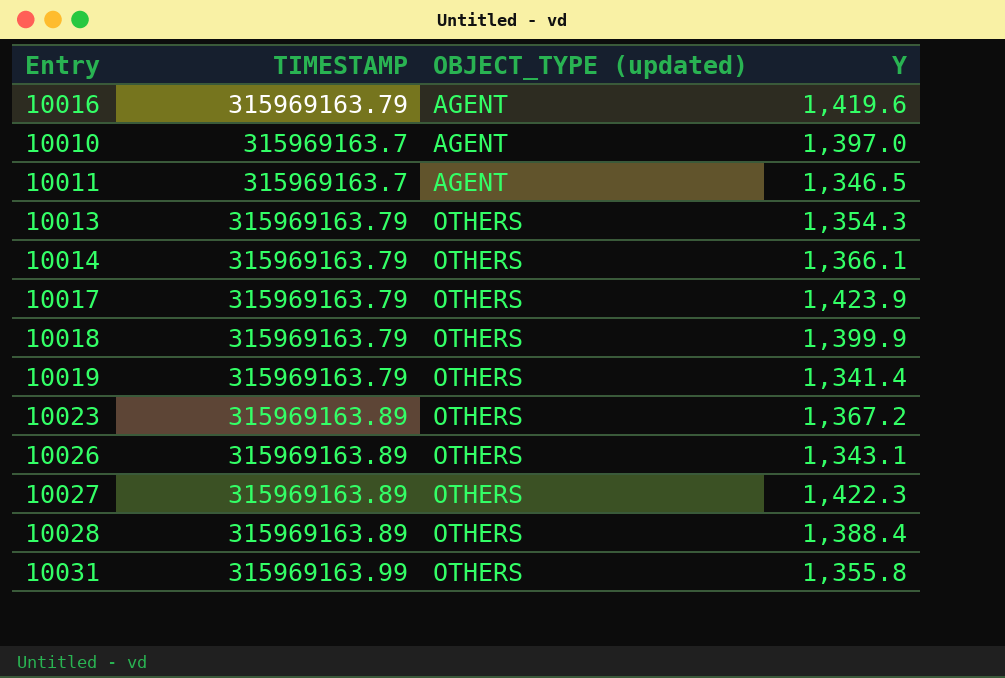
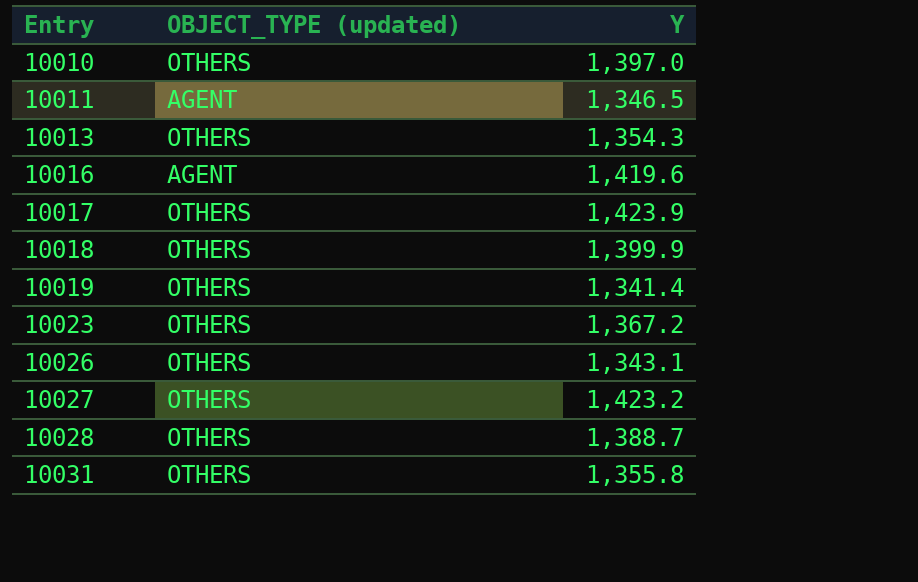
row order: OBJECT_TYPE (updated) ascending -> Entry ascending
column TIMESTAMP | position: 2 -> none
row 10014: 315969163.79 | OTHERS | 1,366.1 -> none
10010 | OBJECT_TYPE (updated): AGENT -> OTHERS
10027 | Y: 1,422.3 -> 1,423.2
10028 | Y: 1,388.4 -> 1,388.7

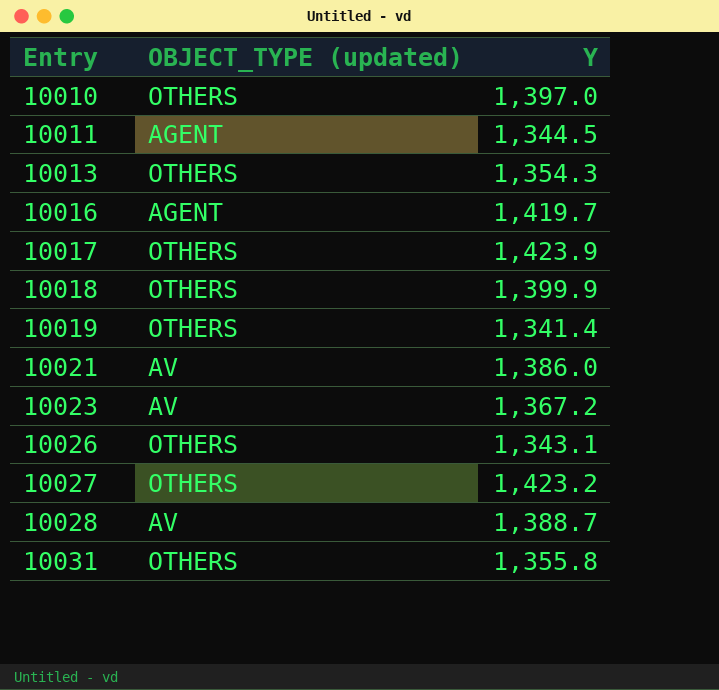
10011 | Y: 1,346.5 -> 1,344.5
10016 | Y: 1,419.6 -> 1,419.7
row 10021: none -> AV | 1,386.0
10023 | OBJECT_TYPE (updated): OTHERS -> AV
10028 | OBJECT_TYPE (updated): OTHERS -> AV

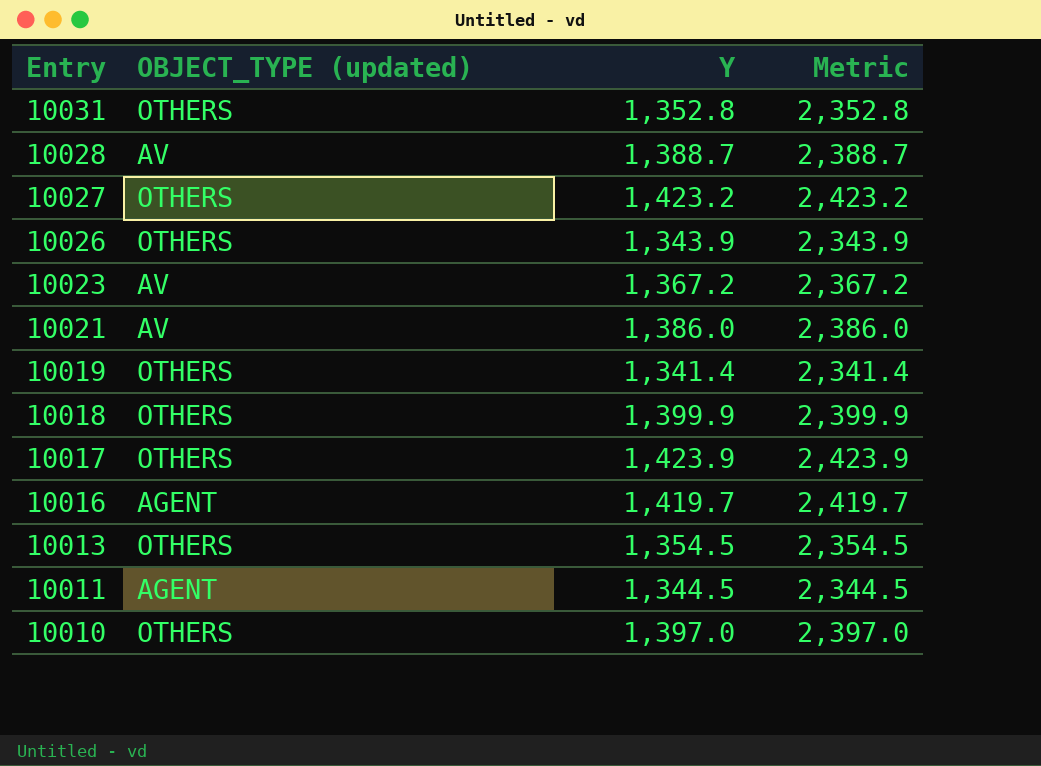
row order: Entry ascending -> Entry descending
column Metric | formula: none -> [Y] + 1000
10031 | Y: 1,355.8 -> 1,352.8
10026 | Y: 1,343.1 -> 1,343.9
10013 | Y: 1,354.3 -> 1,354.5

